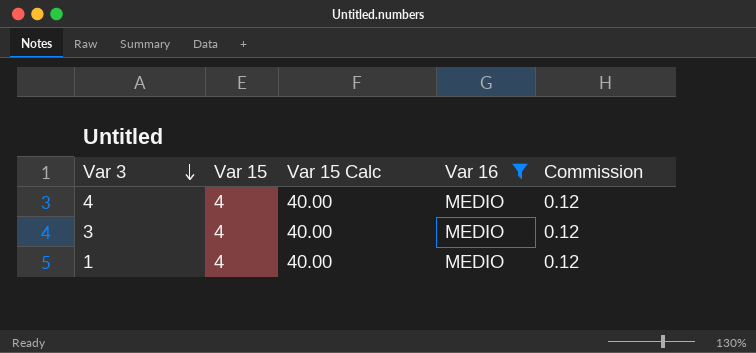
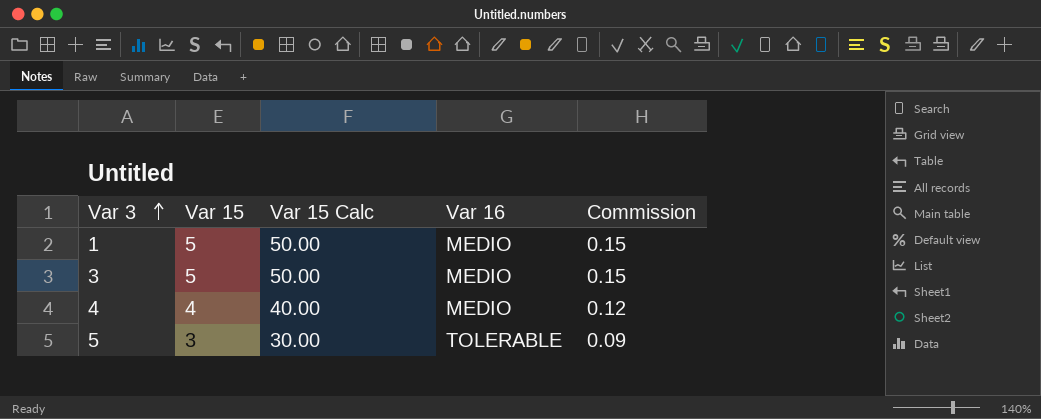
filter: Var 16 = MEDIO -> none
row order: Var 3 descending -> Var 3 ascending
1 | Var 15: 4 -> 5
1 | Var 15 Calc: 40.00 -> 50.00
1 | Commission: 0.12 -> 0.15
3 | Var 15: 4 -> 5
3 | Var 15 Calc: 40.00 -> 50.00
3 | Commission: 0.12 -> 0.15

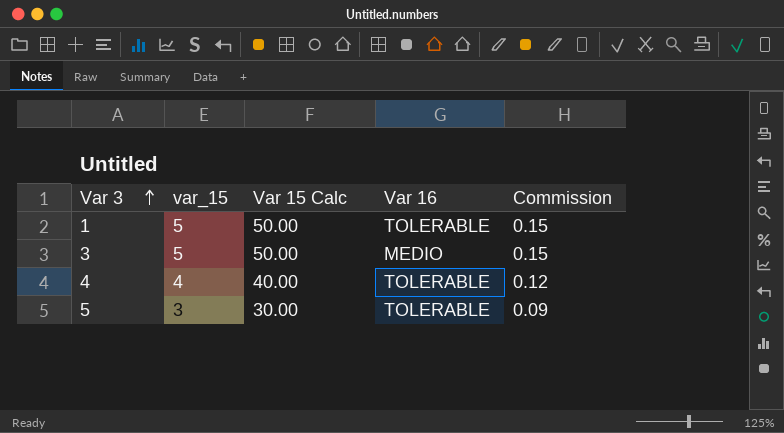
column name: Var 15 -> var_15
1 | Var 16: MEDIO -> TOLERABLE
4 | Var 16: MEDIO -> TOLERABLE

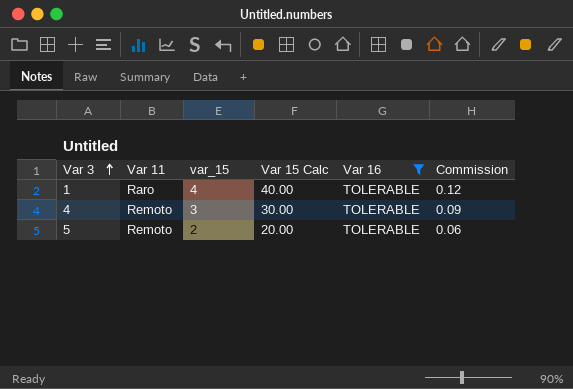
filter: none -> Var 16 = TOLERABLE
column Var 11 | position: none -> 2
1 | var_15: 5 -> 4
1 | Var 15 Calc: 50.00 -> 40.00
1 | Commission: 0.15 -> 0.12
4 | var_15: 4 -> 3
4 | Var 15 Calc: 40.00 -> 30.00
4 | Commission: 0.12 -> 0.09
5 | var_15: 3 -> 2
5 | Var 15 Calc: 30.00 -> 20.00
5 | Commission: 0.09 -> 0.06

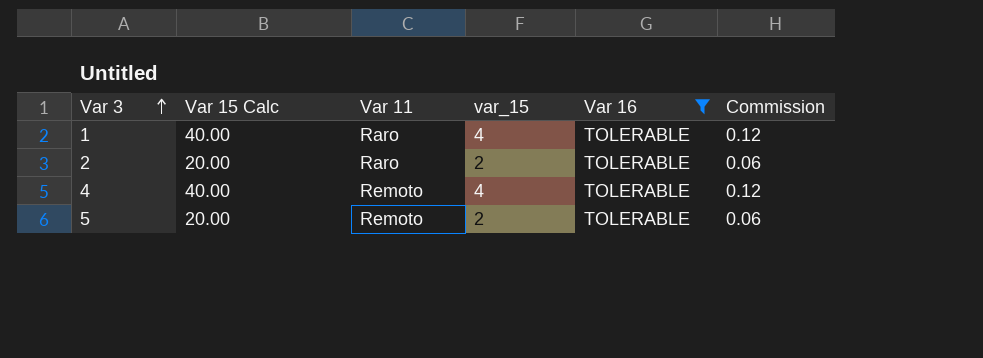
column Var 15 Calc | position: 4 -> 2
row 2: none -> 20.00 | Raro | 2 | TOLERABLE | 0.06
4 | Var 15 Calc: 30.00 -> 40.00
4 | var_15: 3 -> 4
4 | Commission: 0.09 -> 0.12

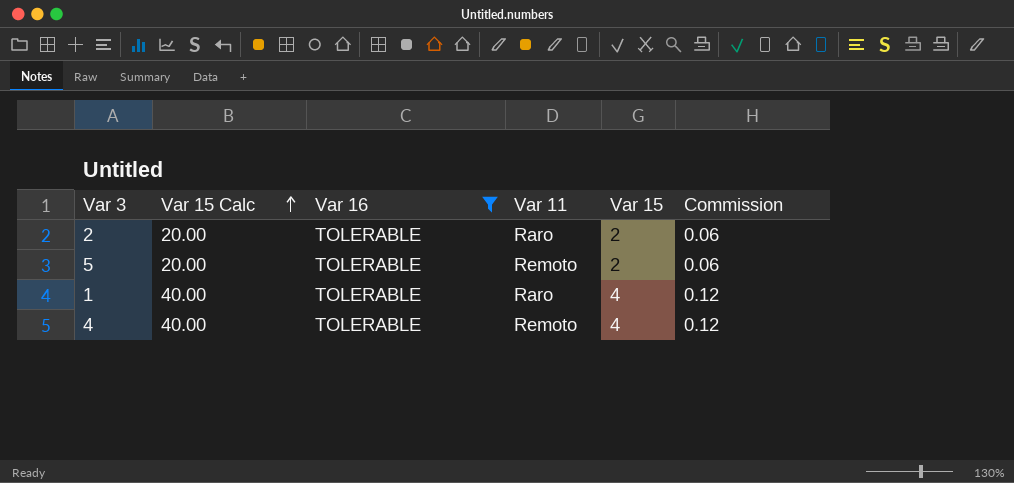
row order: Var 3 ascending -> Var 15 Calc ascending
column Var 16 | position: 5 -> 3
column name: var_15 -> Var 15

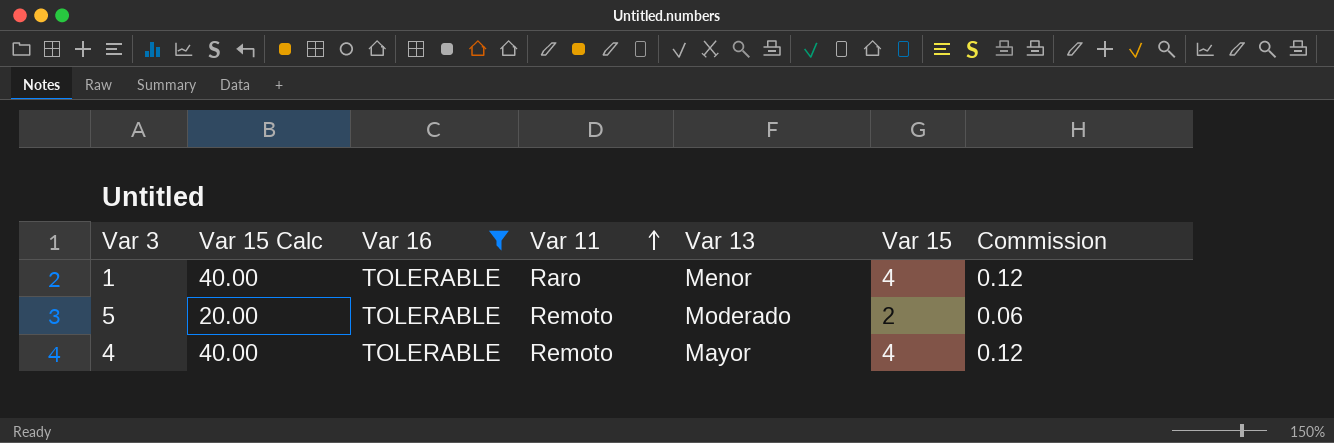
row order: Var 15 Calc ascending -> Var 11 ascending
column Var 13 | position: none -> 5
row 2: 20.00 | TOLERABLE | Raro | 2 | 0.06 -> none

